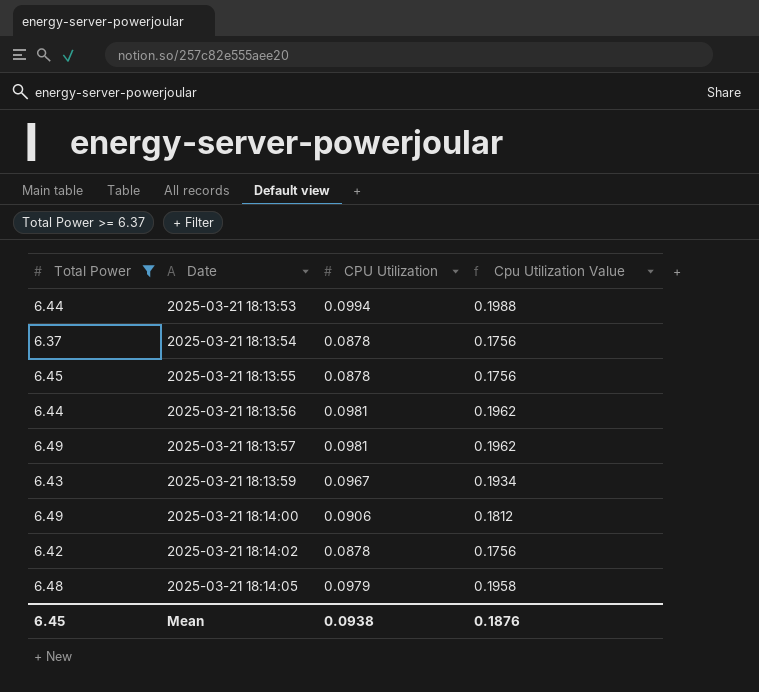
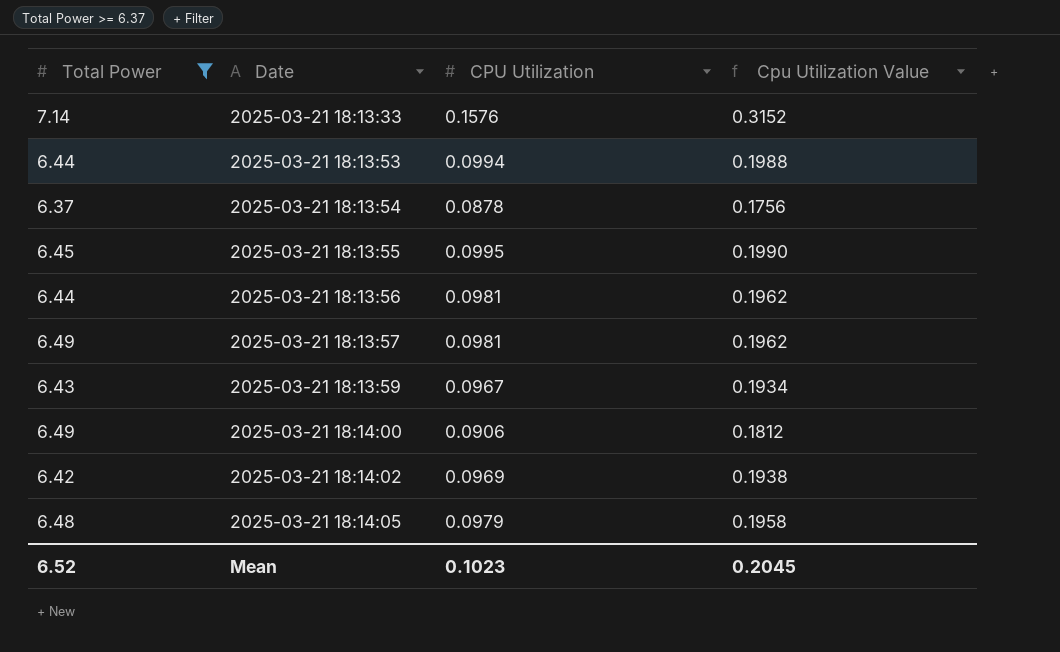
row 2025-03-21 18:13:33: none -> 7.14 | 0.1576 | 0.3152
2025-03-21 18:13:55 | CPU Utilization: 0.0878 -> 0.0995
2025-03-21 18:13:55 | Cpu Utilization Value: 0.1756 -> 0.1990
2025-03-21 18:14:02 | CPU Utilization: 0.0878 -> 0.0969
2025-03-21 18:14:02 | Cpu Utilization Value: 0.1756 -> 0.1938
Mean | Total Power: 6.45 -> 6.52
Mean | CPU Utilization: 0.0938 -> 0.1023
Mean | Cpu Utilization Value: 0.1876 -> 0.2045

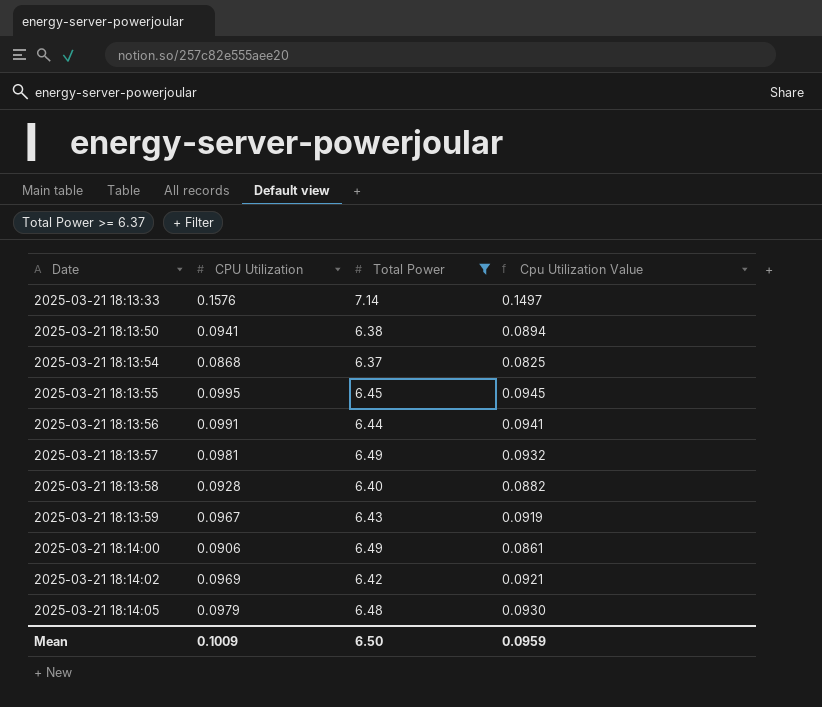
column Total Power | position: 1 -> 3
column Cpu Utilization Value | formula: [CPU Utilization] * 2 -> [CPU Utilization] * 0.95
row 2025-03-21 18:13:53: 6.44 | 0.0994 | 0.1988 -> none
row 2025-03-21 18:13:50: none -> 0.0941 | 6.38 | 0.0894
2025-03-21 18:13:54 | CPU Utilization: 0.0878 -> 0.0868
2025-03-21 18:13:56 | CPU Utilization: 0.0981 -> 0.0991
row 2025-03-21 18:13:58: none -> 0.0928 | 6.40 | 0.0882
Mean | CPU Utilization: 0.1023 -> 0.1009
Mean | Total Power: 6.52 -> 6.50
Mean | Cpu Utilization Value: 0.2045 -> 0.0959

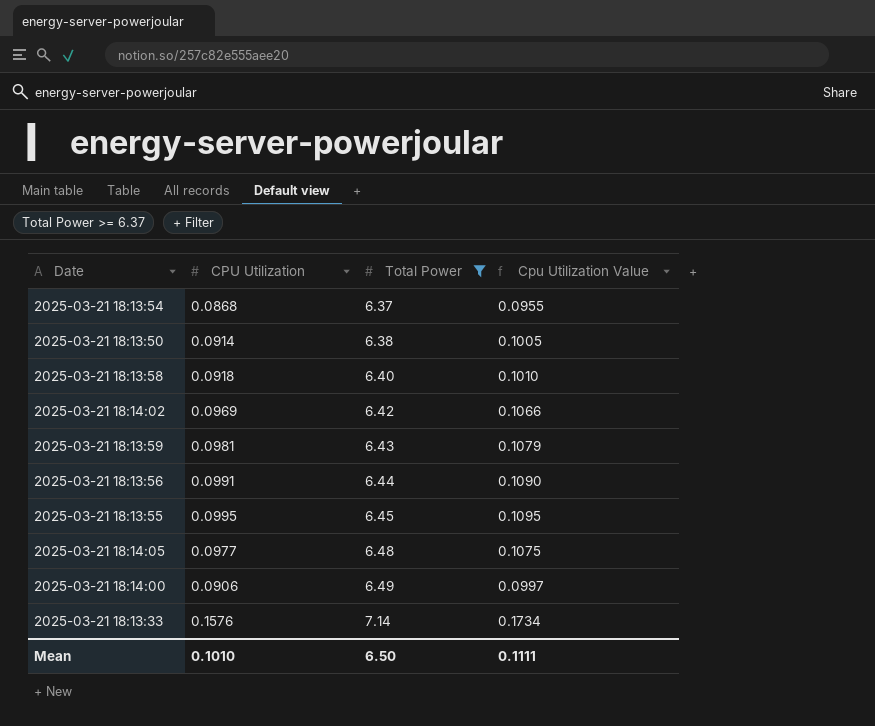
row order: Date ascending -> Total Power ascending
column Cpu Utilization Value | formula: [CPU Utilization] * 0.95 -> [CPU Utilization] * 1.1
row 2025-03-21 18:13:57: 0.0981 | 6.49 | 0.0932 -> none
2025-03-21 18:13:50 | CPU Utilization: 0.0941 -> 0.0914
2025-03-21 18:13:58 | CPU Utilization: 0.0928 -> 0.0918
2025-03-21 18:13:59 | CPU Utilization: 0.0967 -> 0.0981
2025-03-21 18:14:05 | CPU Utilization: 0.0979 -> 0.0977
Mean | CPU Utilization: 0.1009 -> 0.1010
Mean | Cpu Utilization Value: 0.0959 -> 0.1111

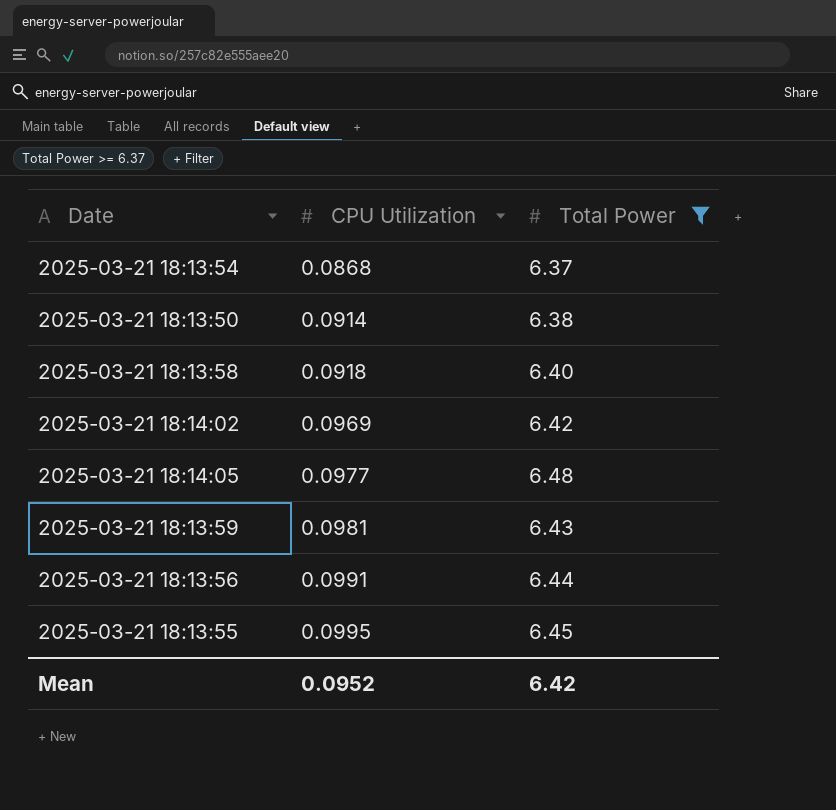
row order: Total Power ascending -> CPU Utilization ascending
column Cpu Utilization Value | formula: [CPU Utilization] * 1.1 -> none
row 2025-03-21 18:14:00: 0.0906 | 6.49 | 0.0997 -> none
row 2025-03-21 18:13:33: 0.1576 | 7.14 | 0.1734 -> none
Mean | CPU Utilization: 0.1010 -> 0.0952
Mean | Total Power: 6.50 -> 6.42

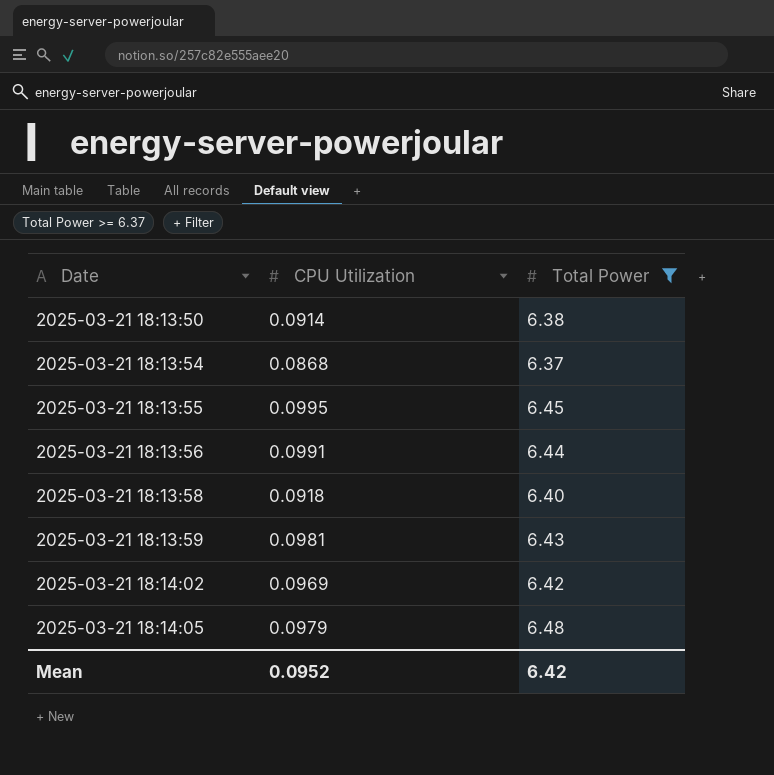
row order: CPU Utilization ascending -> Date ascending
2025-03-21 18:14:05 | CPU Utilization: 0.0977 -> 0.0979

